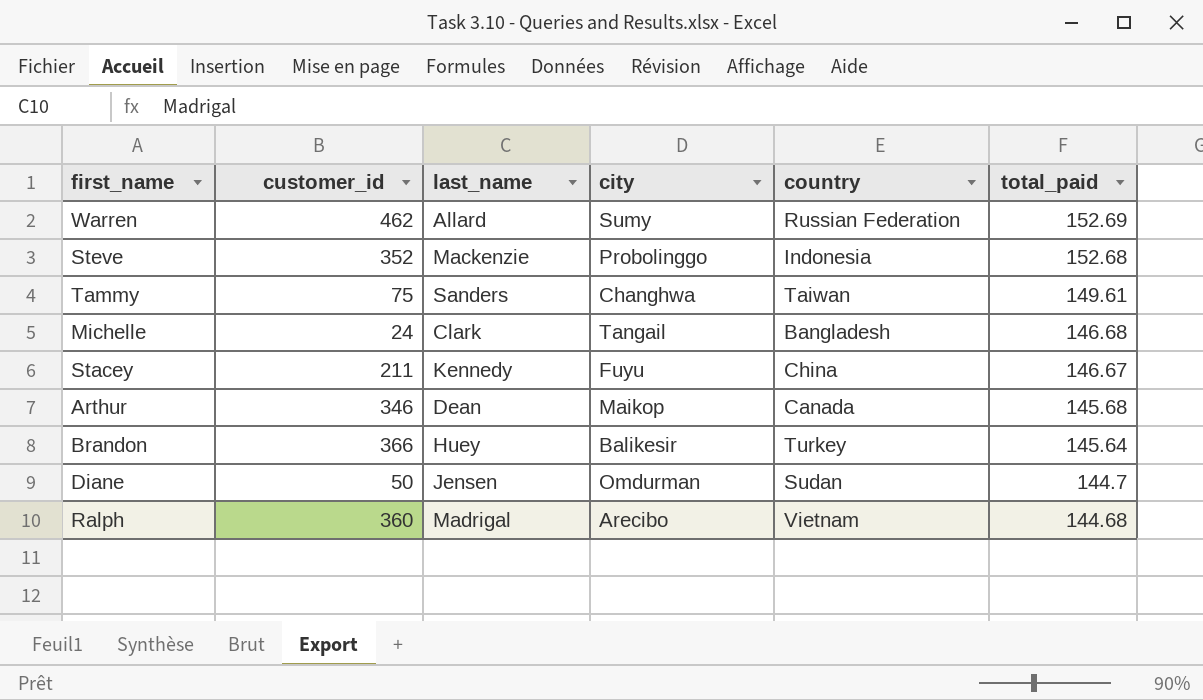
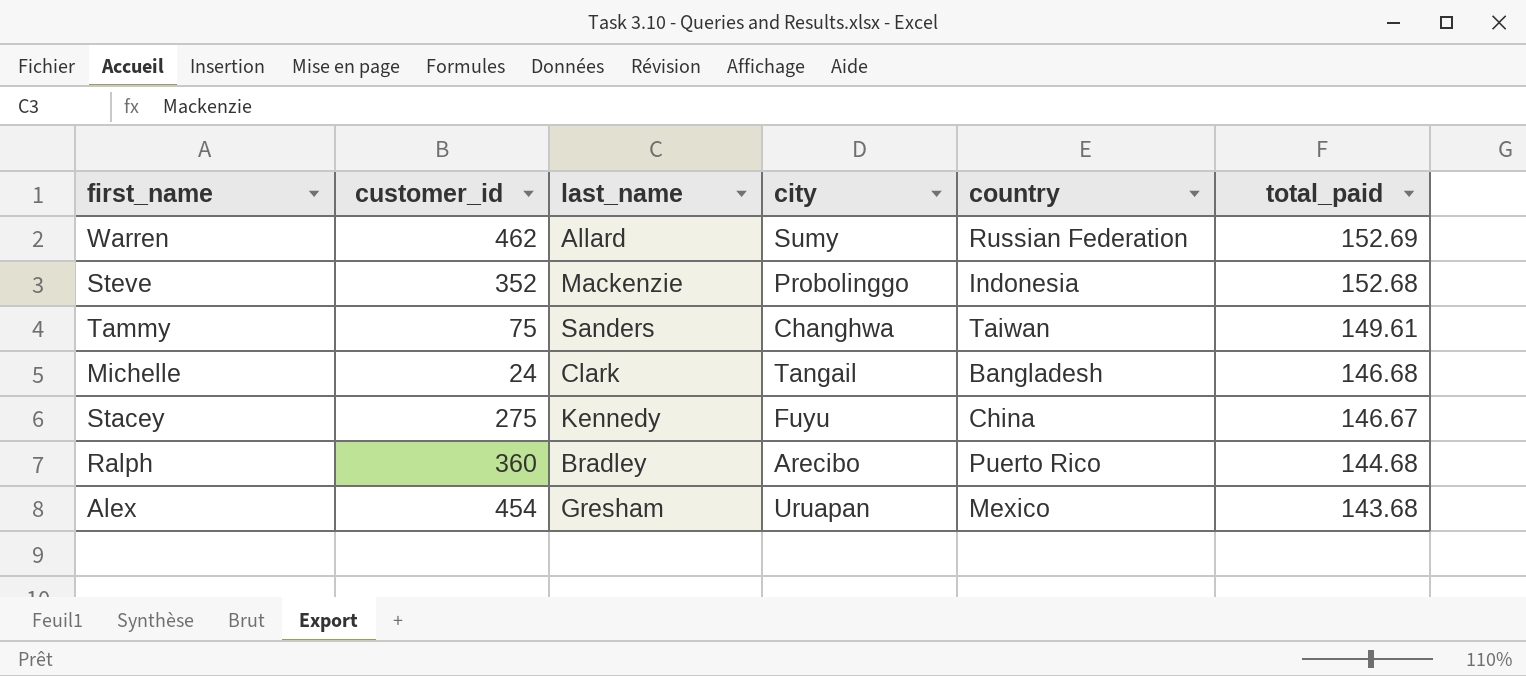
row Arthur: 346 | Dean | Maikop | Canada | 145.68 -> none
row Brandon: 366 | Huey | Balikesir | Turkey | 145.64 -> none
row Diane: 50 | Jensen | Omdurman | Sudan | 144.7 -> none
Stacey | customer_id: 211 -> 275
Ralph | last_name: Madrigal -> Bradley
Ralph | country: Vietnam -> Puerto Rico
row Alex: none -> 454 | Gresham | Uruapan | Mexico | 143.68

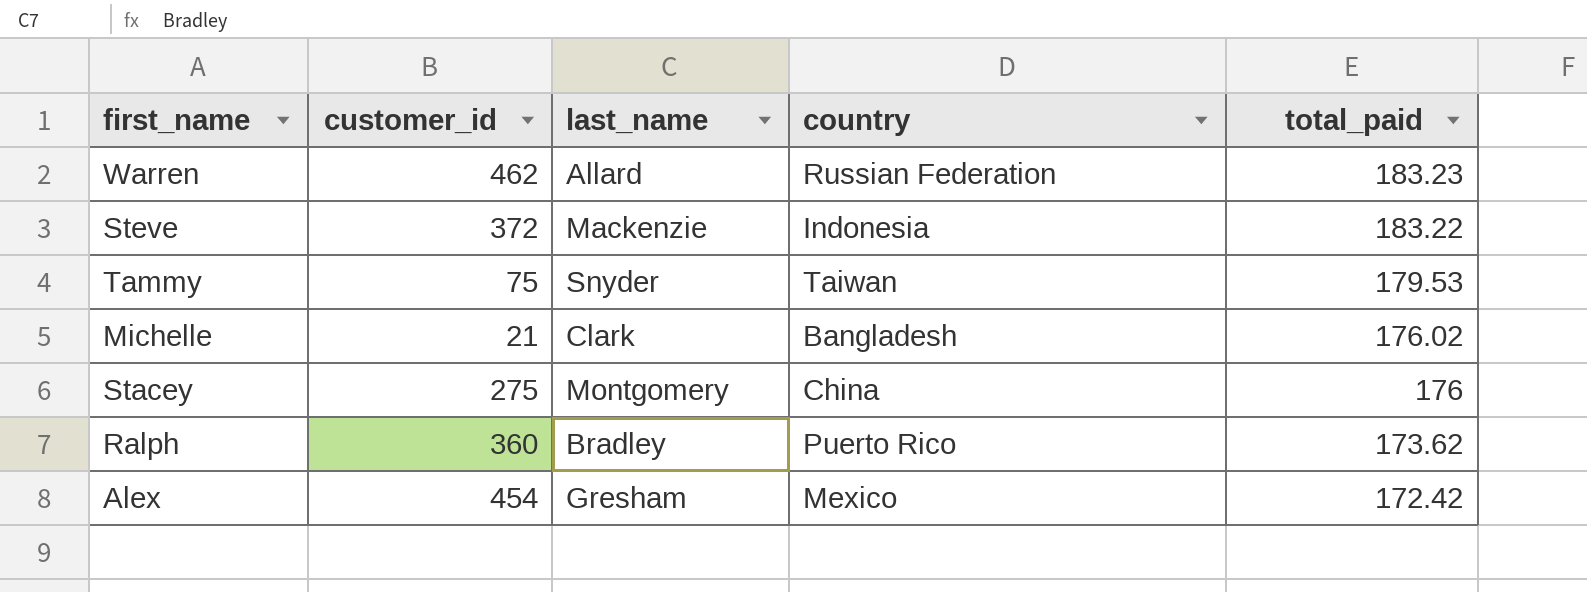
column city | position: 4 -> none
Warren | total_paid: 152.69 -> 183.23
Steve | customer_id: 352 -> 372
Steve | total_paid: 152.68 -> 183.22
Tammy | last_name: Sanders -> Snyder
Tammy | total_paid: 149.61 -> 179.53
Michelle | customer_id: 24 -> 21
Michelle | total_paid: 146.68 -> 176.02
Stacey | last_name: Kennedy -> Montgomery
Stacey | total_paid: 146.67 -> 176
Ralph | total_paid: 144.68 -> 173.62
Alex | total_paid: 143.68 -> 172.42

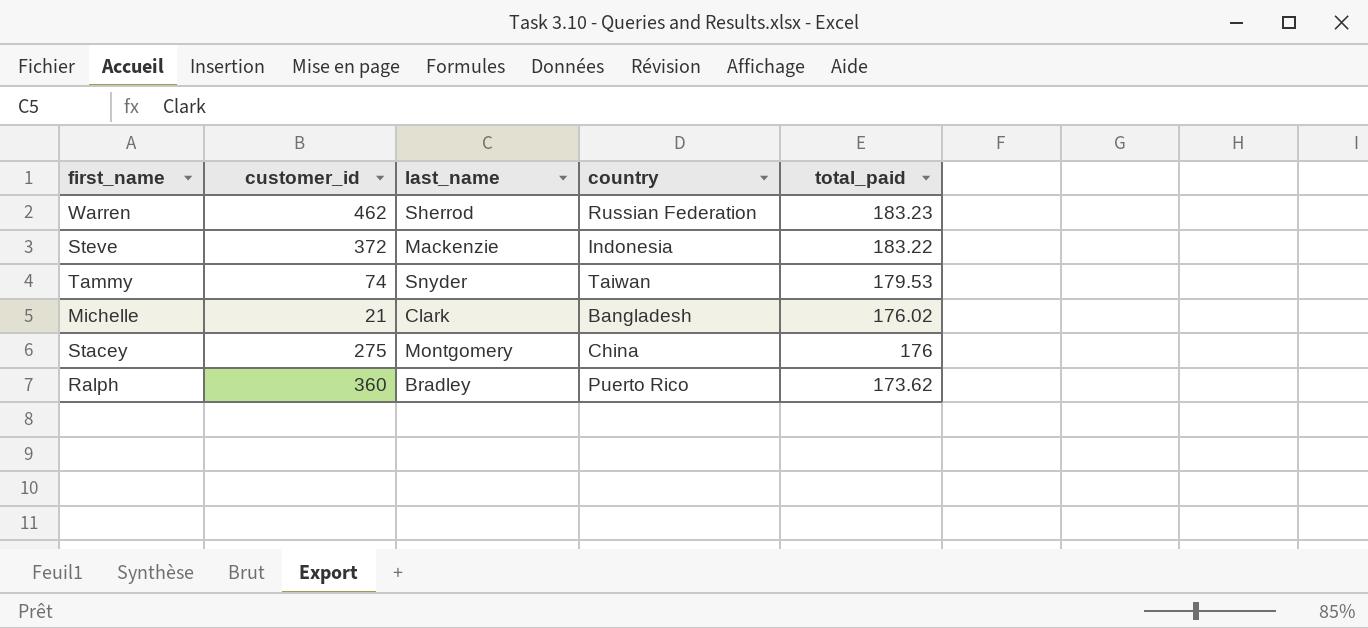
row Alex: 454 | Gresham | Mexico | 172.42 -> none
Warren | last_name: Allard -> Sherrod
Tammy | customer_id: 75 -> 74

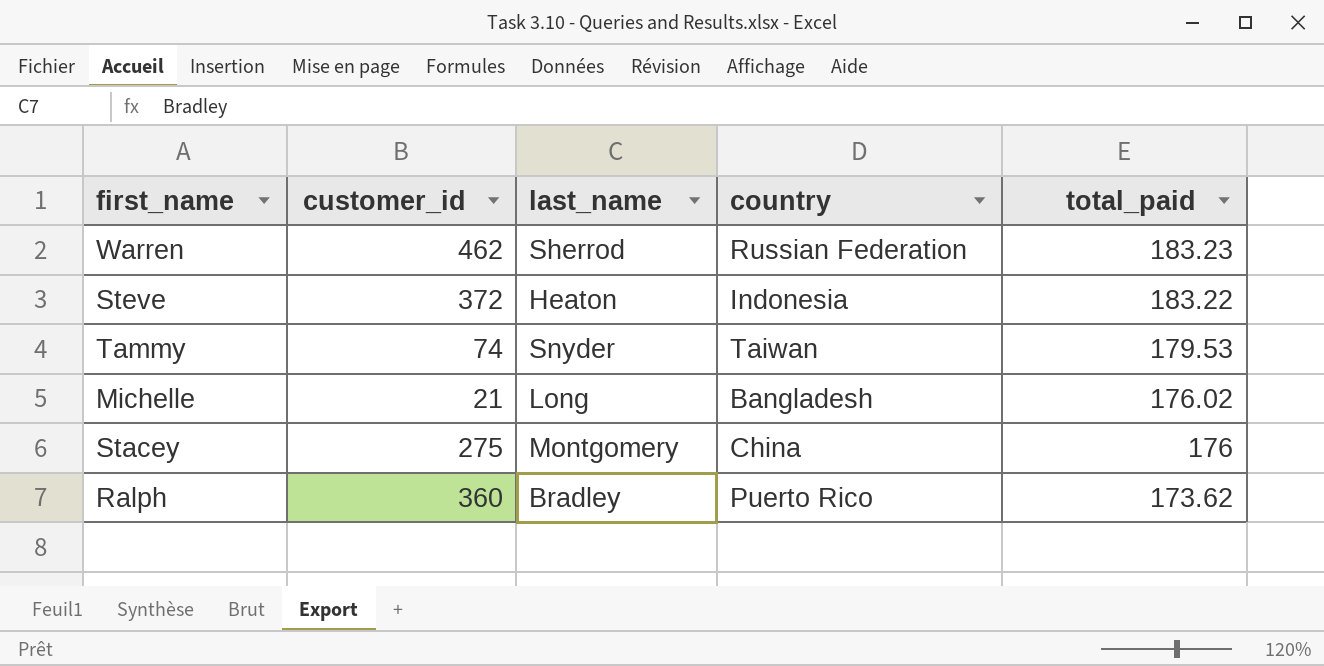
Steve | last_name: Mackenzie -> Heaton
Michelle | last_name: Clark -> Long

